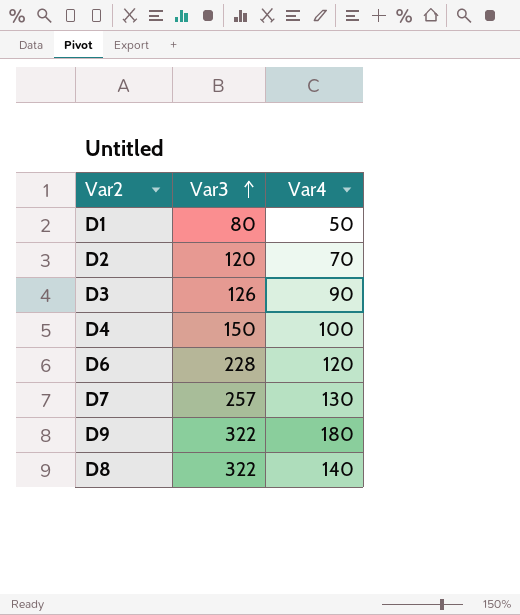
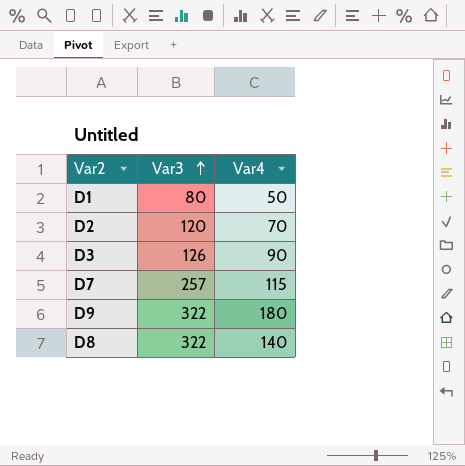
row D4: 150 | 100 -> none
row D6: 228 | 120 -> none
D7 | Var4: 130 -> 115

